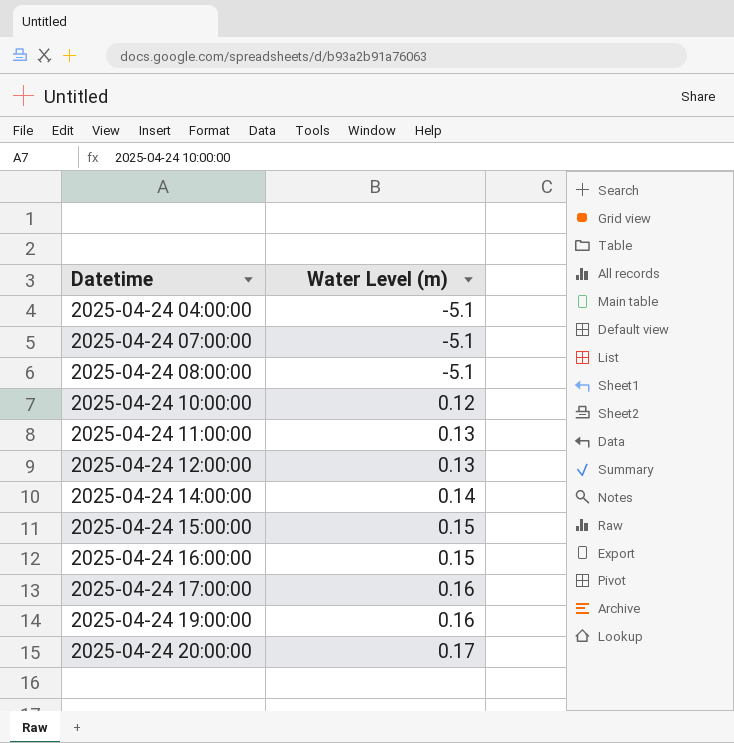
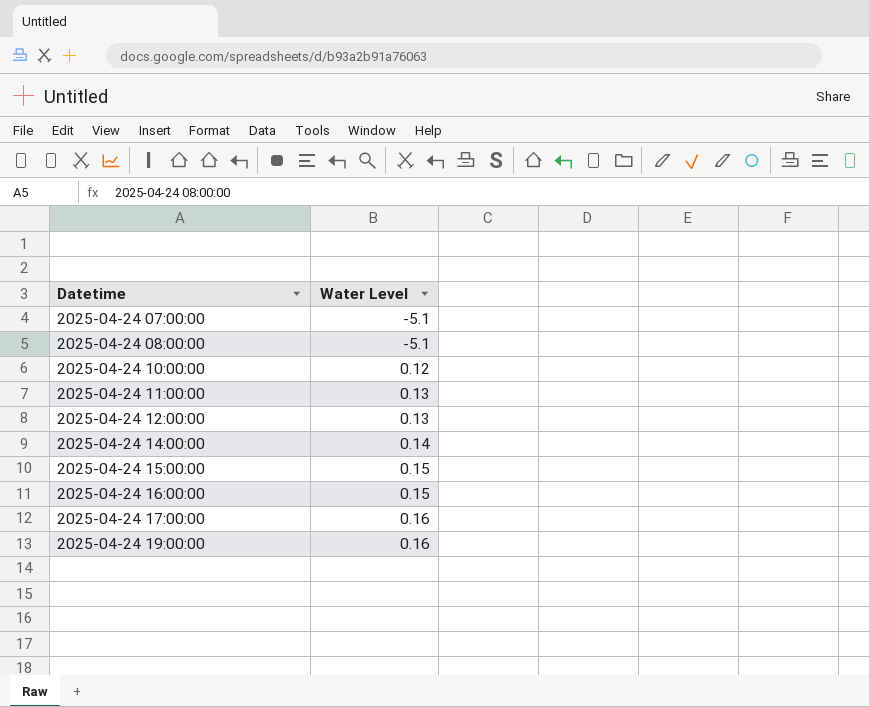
column name: Water Level (m) -> Water Level
row 2025-04-24 04:00:00: -5.1 -> none
row 2025-04-24 20:00:00: 0.17 -> none

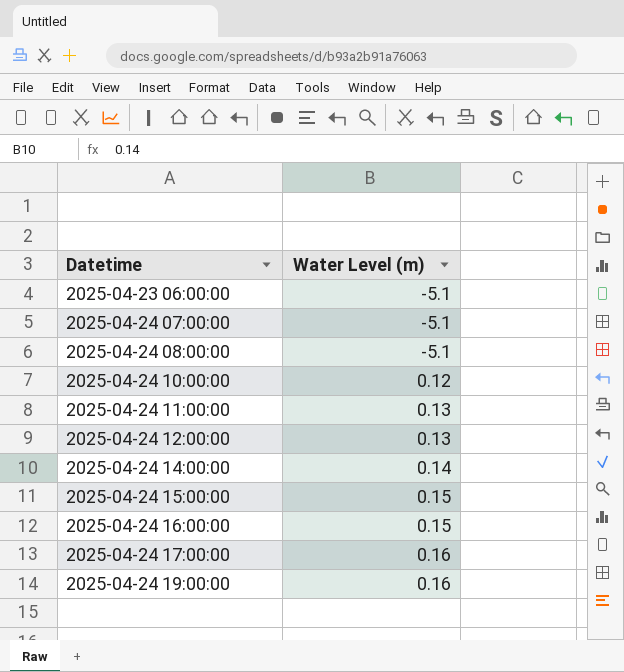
column name: Water Level -> Water Level (m)
row 2025-04-23 06:00:00: none -> -5.1

